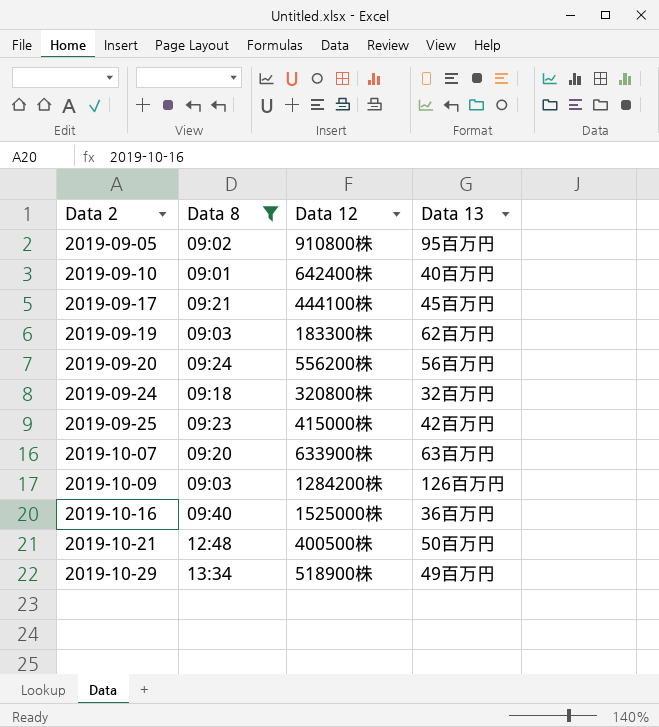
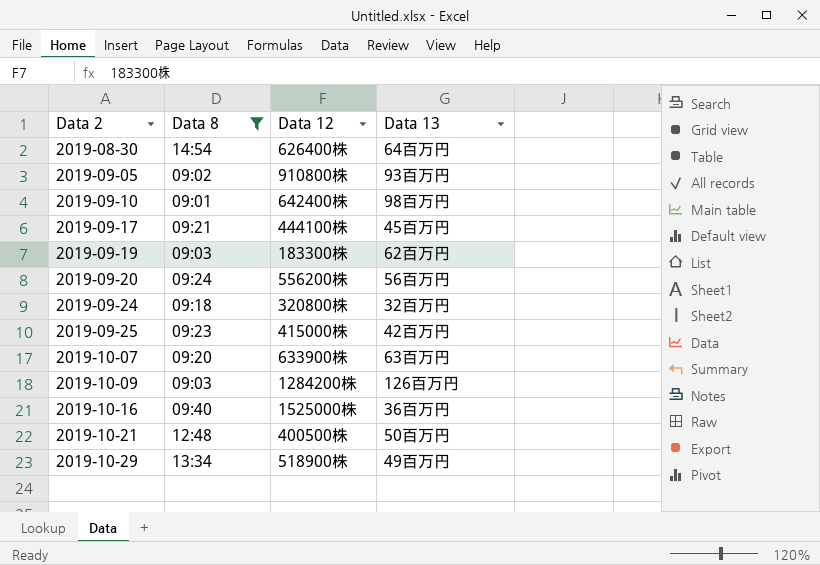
row 2019-08-30: none -> 14:54 | 626400株 | 64百万円
2019-09-05 | Data 13: 95百万円 -> 93百万円
2019-09-10 | Data 13: 40百万円 -> 98百万円

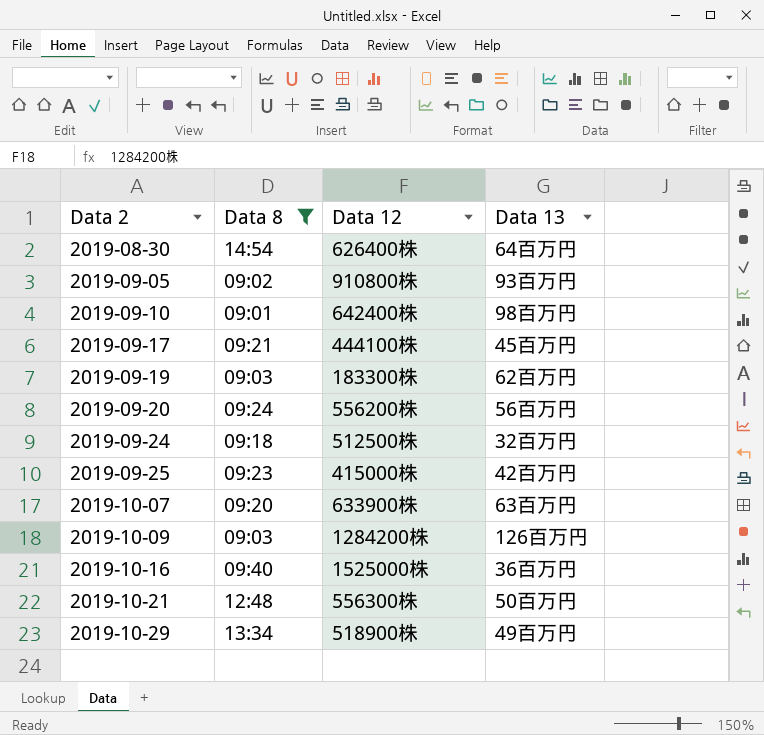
2019-09-24 | Data 12: 320800株 -> 512500株
2019-10-21 | Data 12: 400500株 -> 556300株

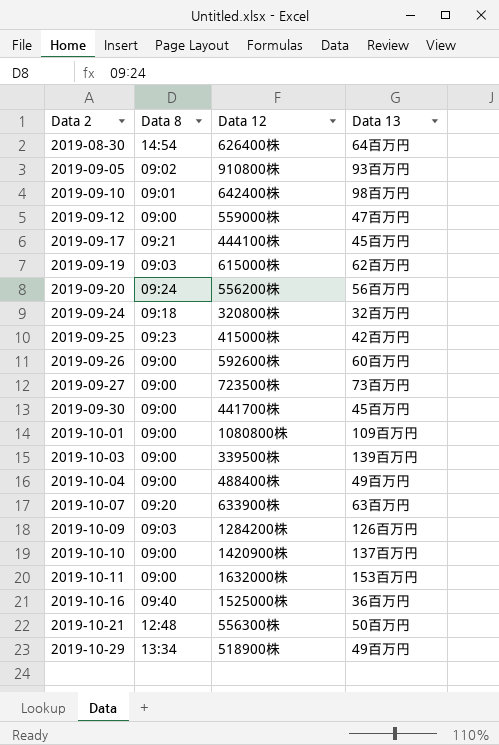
filter: Data 8 != 09:00 -> none
2019-09-19 | Data 12: 183300株 -> 615000株
2019-09-24 | Data 12: 512500株 -> 320800株

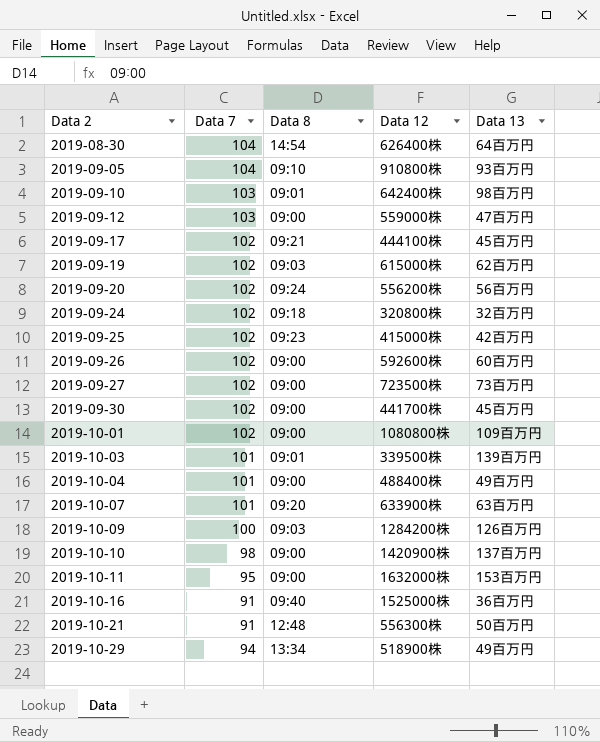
column Data 7 | position: none -> 2
2019-09-05 | Data 8: 09:02 -> 09:10
2019-10-03 | Data 8: 09:00 -> 09:01

